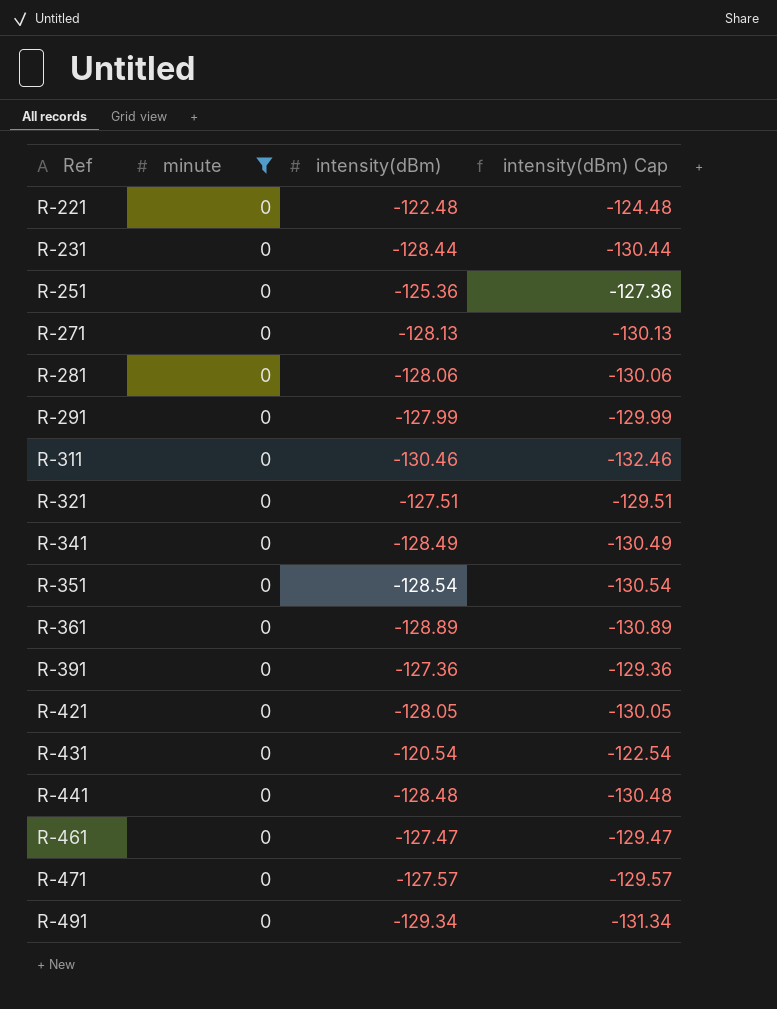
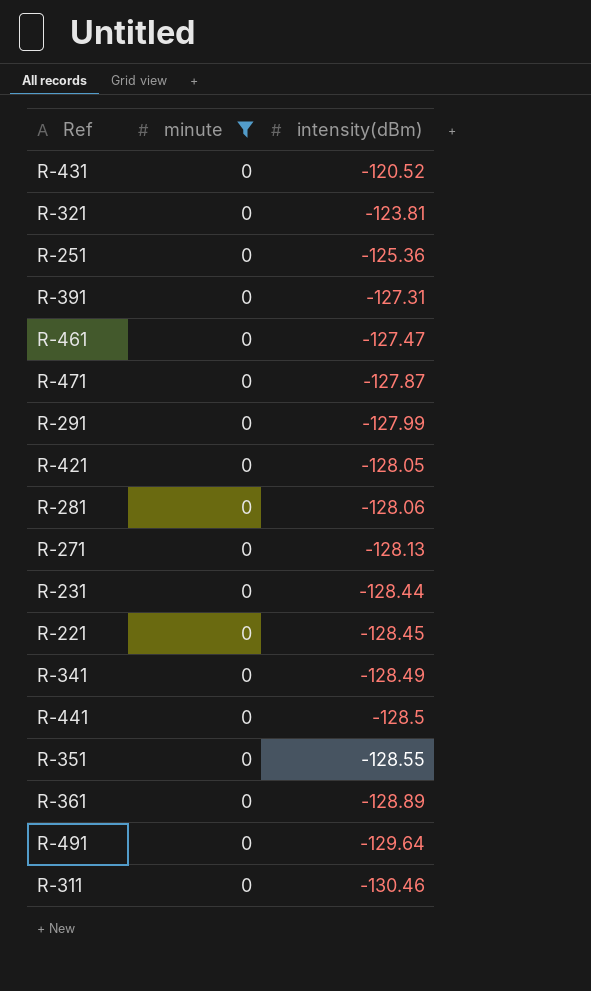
row order: Ref ascending -> intensity(dBm) descending
column intensity(dBm) Cap | formula: [intensity(dBm)] - 2 -> none
R-431 | intensity(dBm): -120.54 -> -120.52
R-321 | intensity(dBm): -127.51 -> -123.81
R-391 | intensity(dBm): -127.36 -> -127.31
R-471 | intensity(dBm): -127.57 -> -127.87
R-221 | intensity(dBm): -122.48 -> -128.45
R-441 | intensity(dBm): -128.48 -> -128.5
R-351 | intensity(dBm): -128.54 -> -128.55
R-491 | intensity(dBm): -129.34 -> -129.64

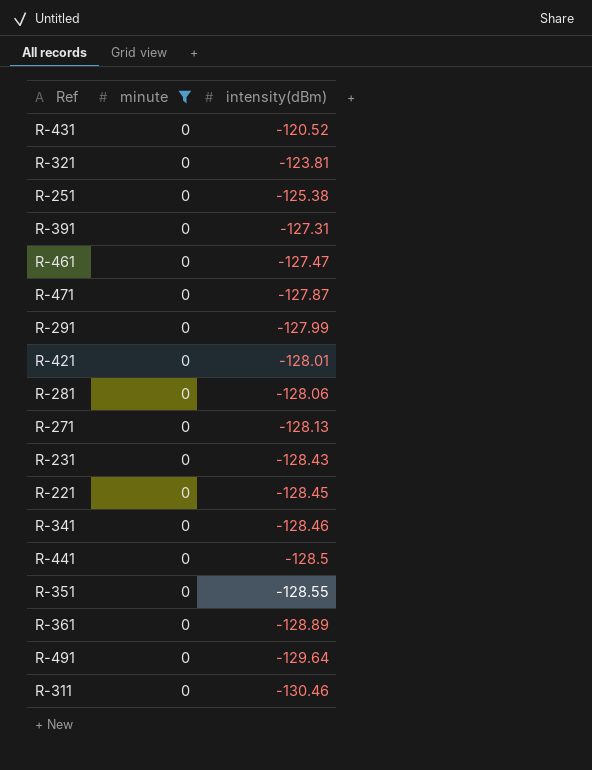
R-251 | intensity(dBm): -125.36 -> -125.38
R-421 | intensity(dBm): -128.05 -> -128.01
R-231 | intensity(dBm): -128.44 -> -128.43
R-341 | intensity(dBm): -128.49 -> -128.46

